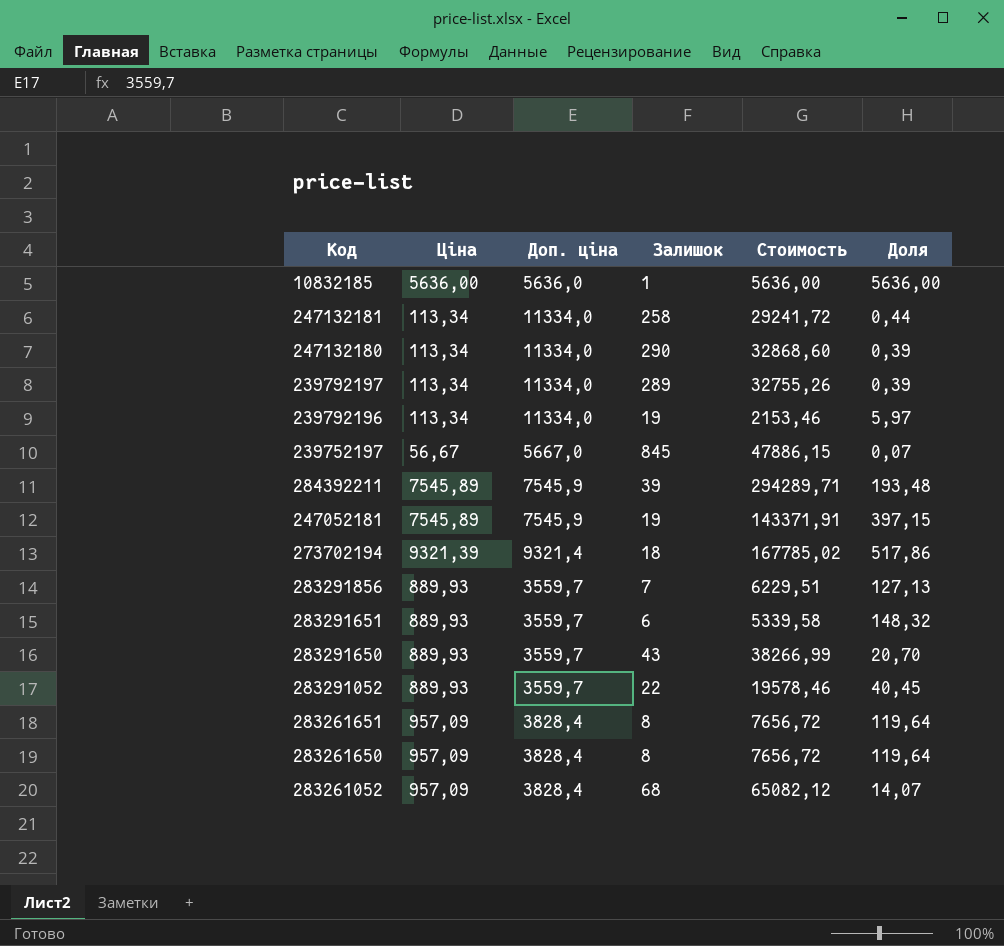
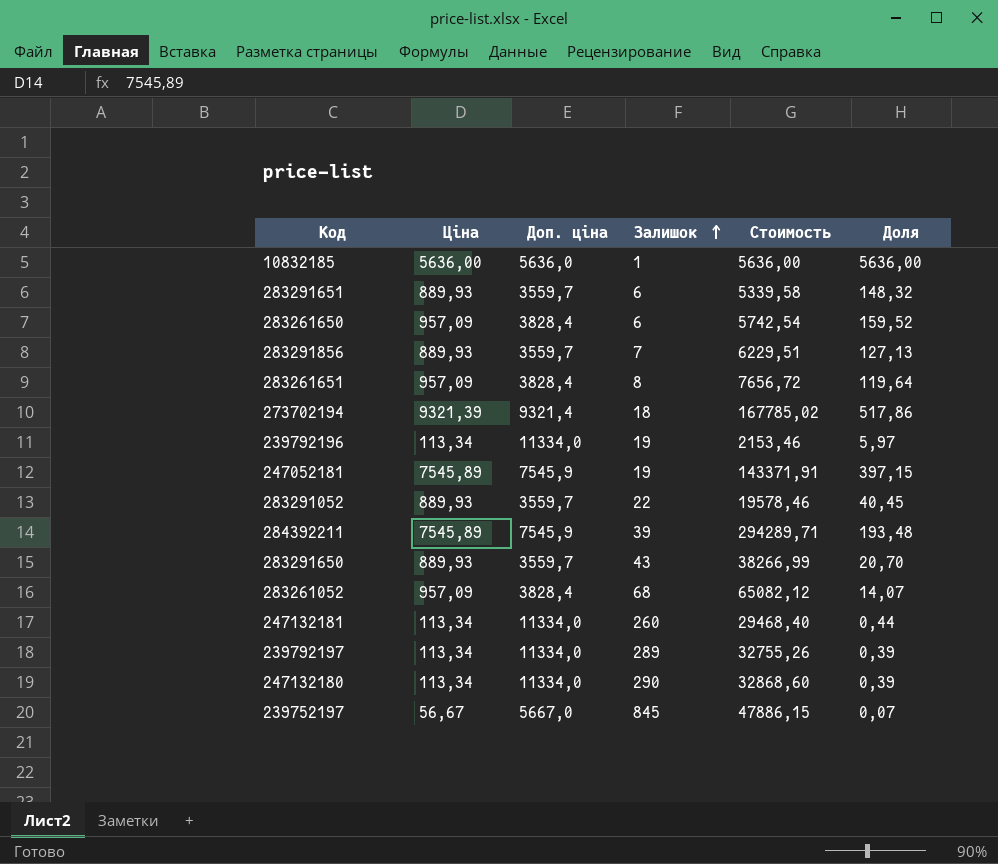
row order: none -> Залишок ascending
283261650 | Залишок: 8 -> 6
283261650 | Стоимость: 7656,72 -> 5742,54
283261650 | Доля: 119,64 -> 159,52
247132181 | Залишок: 258 -> 260
247132181 | Стоимость: 29241,72 -> 29468,40

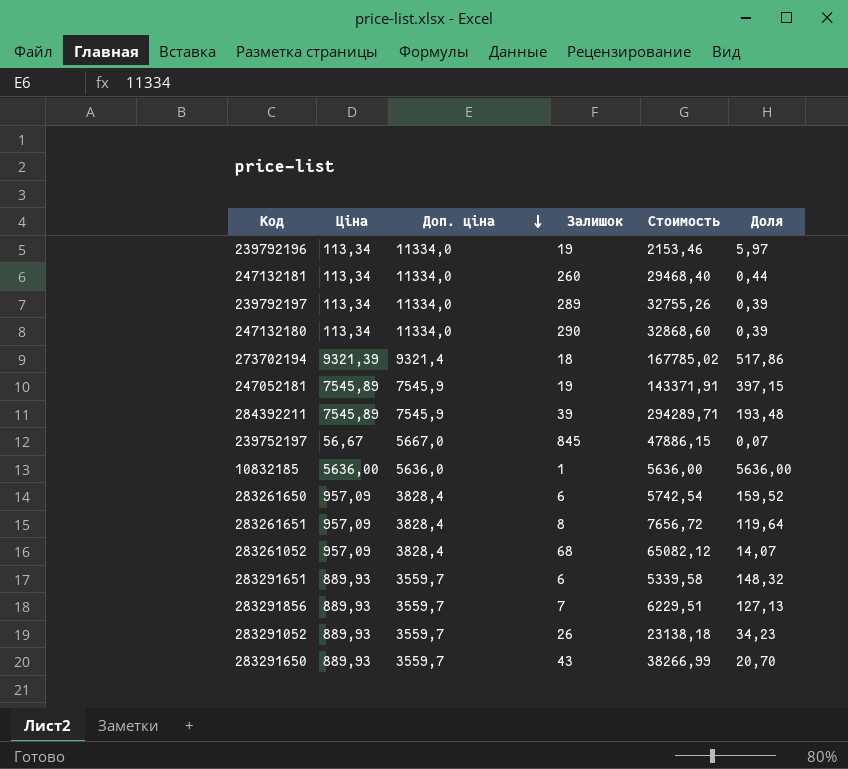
row order: Залишок ascending -> Доп. ціна descending
283291052 | Залишок: 22 -> 26
283291052 | Стоимость: 19578,46 -> 23138,18
283291052 | Доля: 40,45 -> 34,23

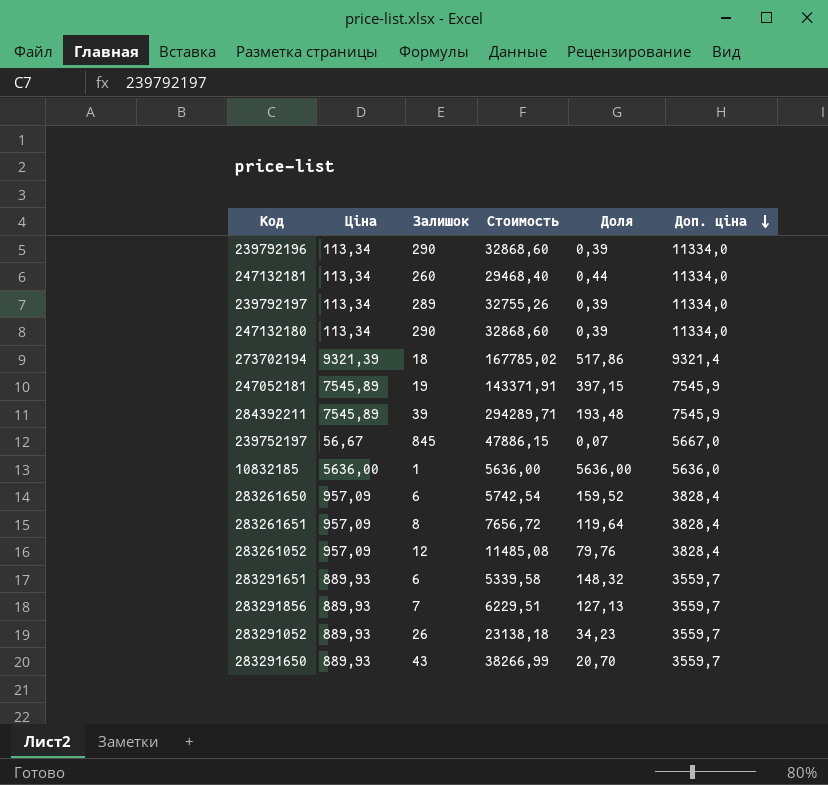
column Доп. ціна | position: 3 -> 6
239792196 | Залишок: 19 -> 290
239792196 | Стоимость: 2153,46 -> 32868,60
239792196 | Доля: 5,97 -> 0,39
283261052 | Залишок: 68 -> 12
283261052 | Стоимость: 65082,12 -> 11485,08
283261052 | Доля: 14,07 -> 79,76

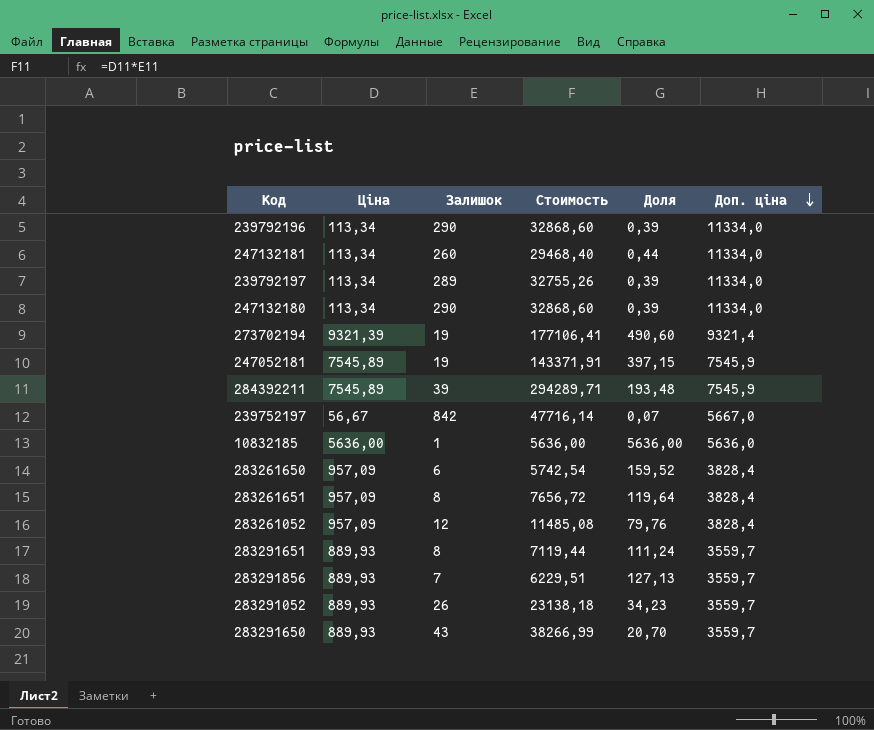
273702194 | Залишок: 18 -> 19
273702194 | Стоимость: 167785,02 -> 177106,41
273702194 | Доля: 517,86 -> 490,60
239752197 | Залишок: 845 -> 842
239752197 | Стоимость: 47886,15 -> 47716,14
283291651 | Залишок: 6 -> 8
283291651 | Стоимость: 5339,58 -> 7119,44
283291651 | Доля: 148,32 -> 111,24

